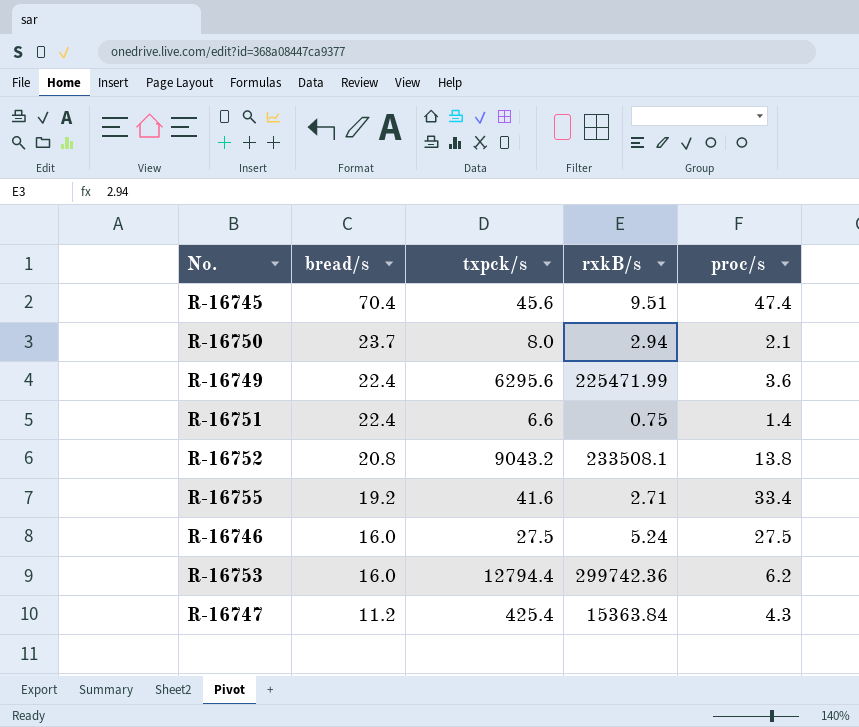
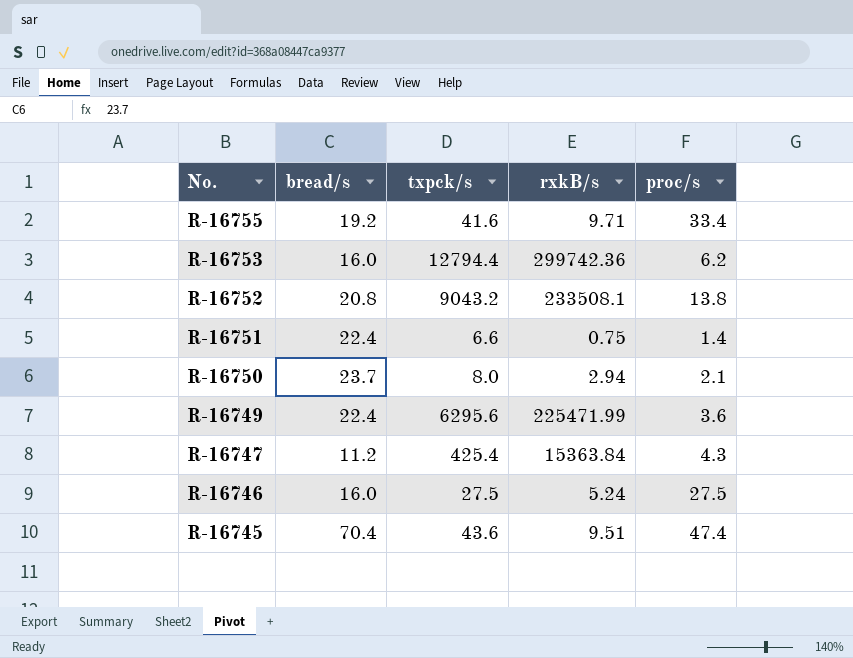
row order: bread/s descending -> No. descending
R-16755 | rxkB/s: 2.71 -> 9.71
R-16745 | txpck/s: 45.6 -> 43.6

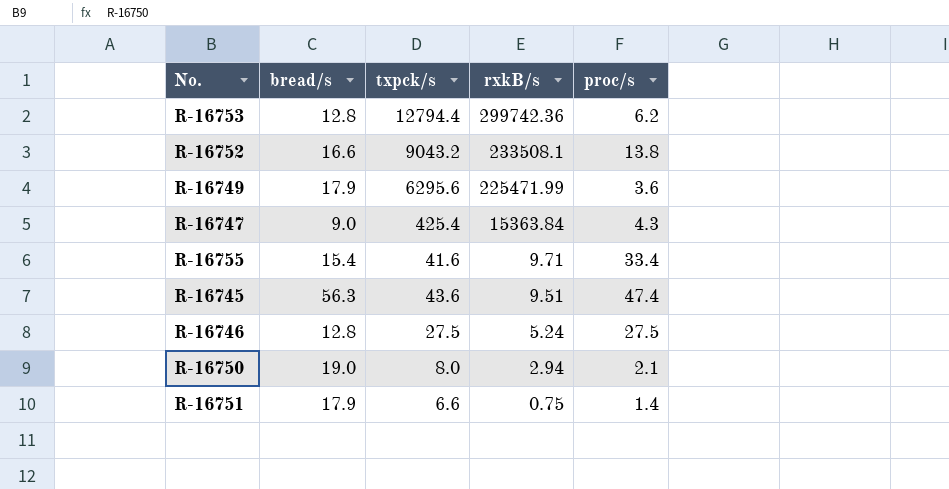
row order: No. descending -> rxkB/s descending
R-16753 | bread/s: 16.0 -> 12.8
R-16752 | bread/s: 20.8 -> 16.6
R-16749 | bread/s: 22.4 -> 17.9
R-16747 | bread/s: 11.2 -> 9.0
R-16755 | bread/s: 19.2 -> 15.4
R-16745 | bread/s: 70.4 -> 56.3
R-16746 | bread/s: 16.0 -> 12.8
R-16750 | bread/s: 23.7 -> 19.0
R-16751 | bread/s: 22.4 -> 17.9

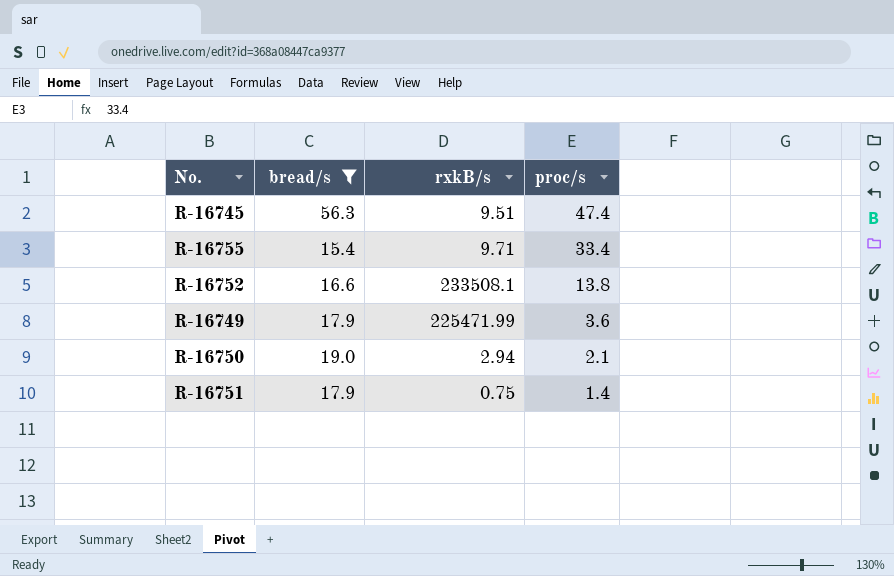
filter: none -> bread/s >= 15.4
row order: rxkB/s descending -> proc/s descending
column txpck/s | position: 3 -> none

